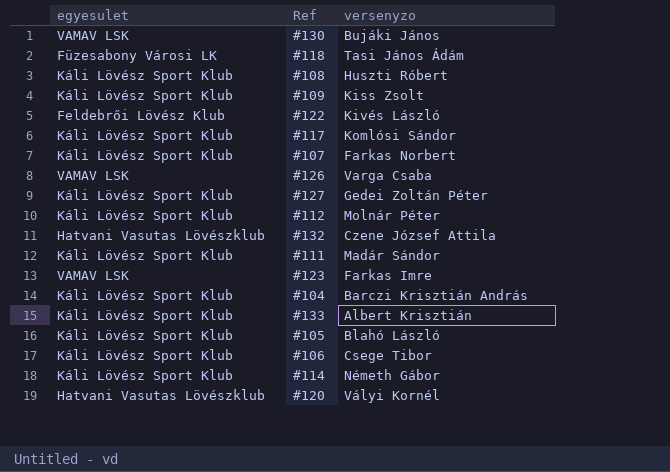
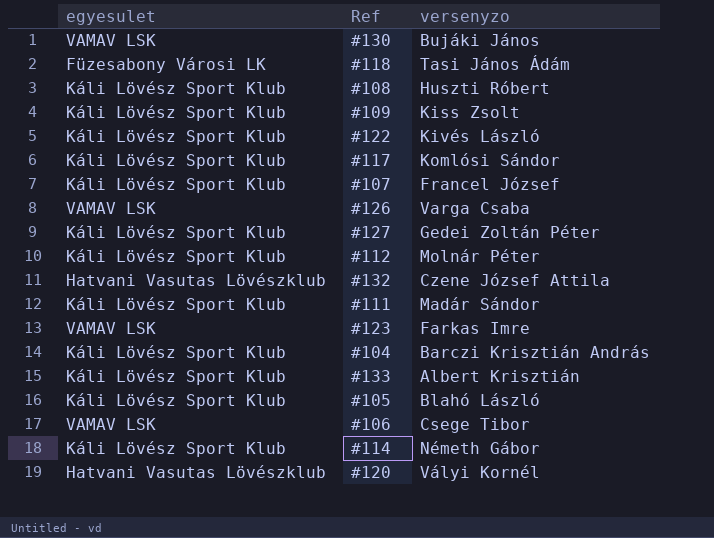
#122 | egyesulet: Feldebrői Lövész Klub -> Káli Lövész Sport Klub
#107 | versenyzo: Farkas Norbert -> Francel József
#106 | egyesulet: Káli Lövész Sport Klub -> VAMAV LSK

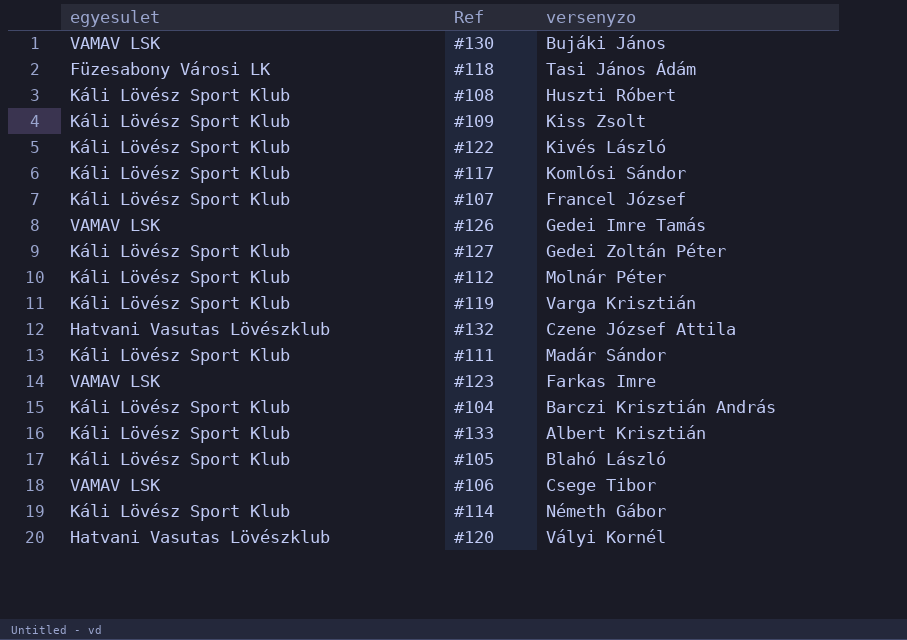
#126 | versenyzo: Varga Csaba -> Gedei Imre Tamás
row #119: none -> Káli Lövész Sport Klub | Varga Krisztián

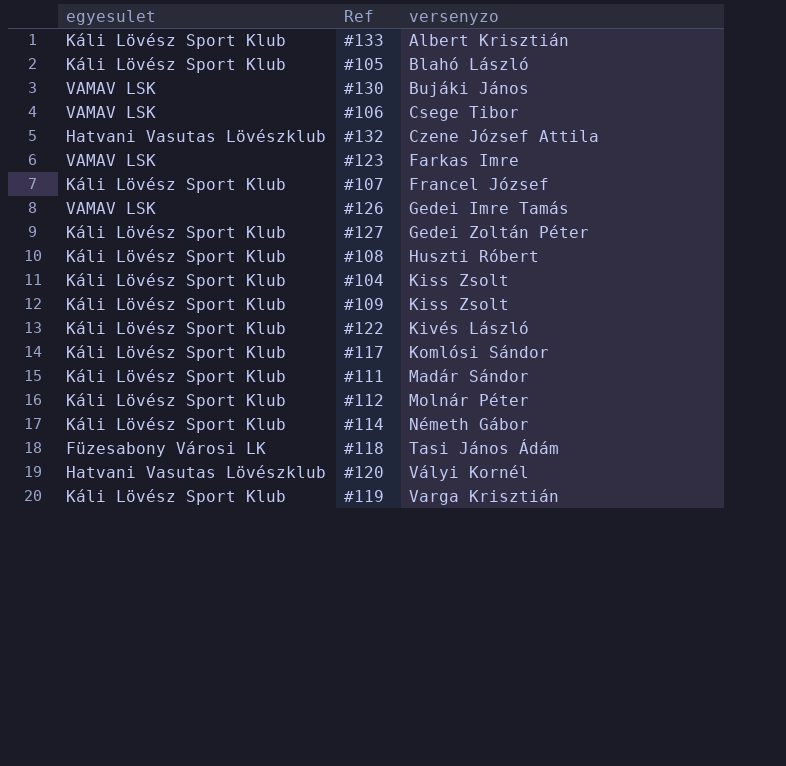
row order: none -> versenyzo ascending
#104 | versenyzo: Barczi Krisztián András -> Kiss Zsolt

